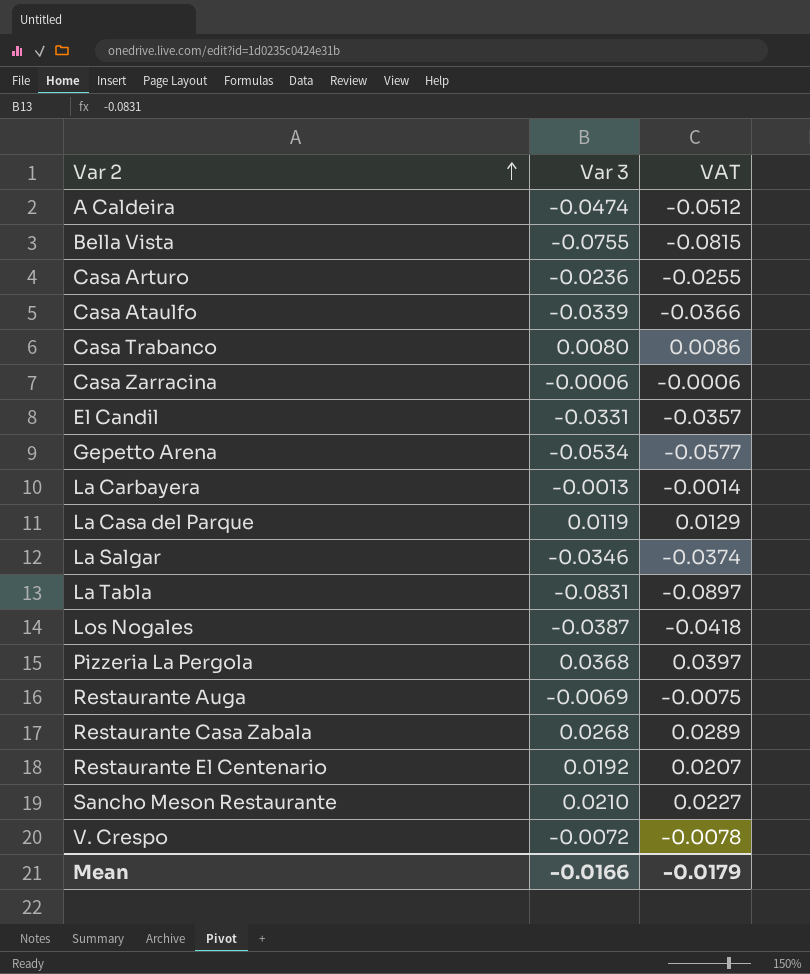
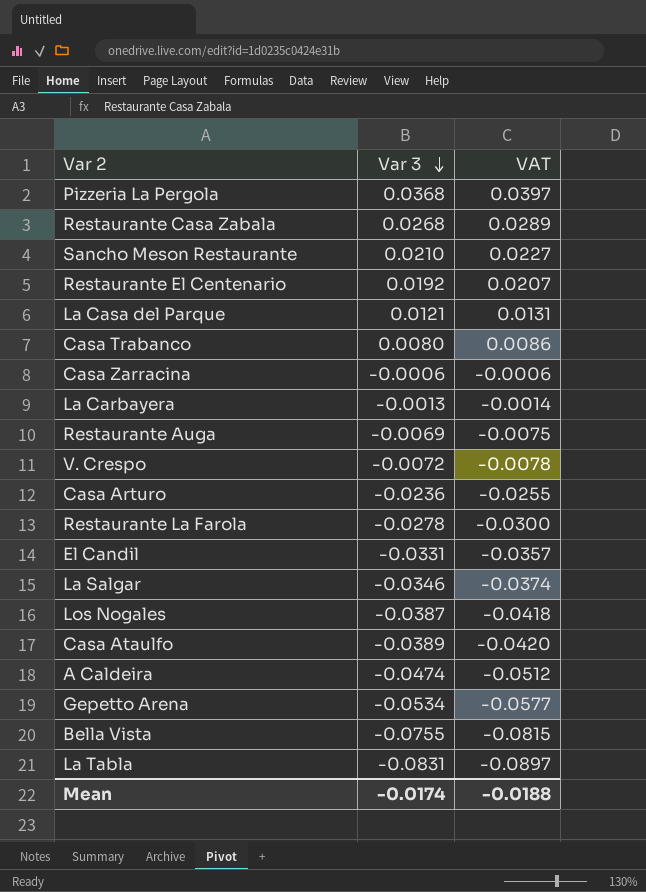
row order: Var 2 ascending -> Var 3 descending
La Casa del Parque | Var 3: 0.0119 -> 0.0121
La Casa del Parque | VAT: 0.0129 -> 0.0131
row Restaurante La Farola: none -> -0.0278 | -0.0300
Casa Ataulfo | Var 3: -0.0339 -> -0.0389
Casa Ataulfo | VAT: -0.0366 -> -0.0420
Mean | Var 3: -0.0166 -> -0.0174
Mean | VAT: -0.0179 -> -0.0188

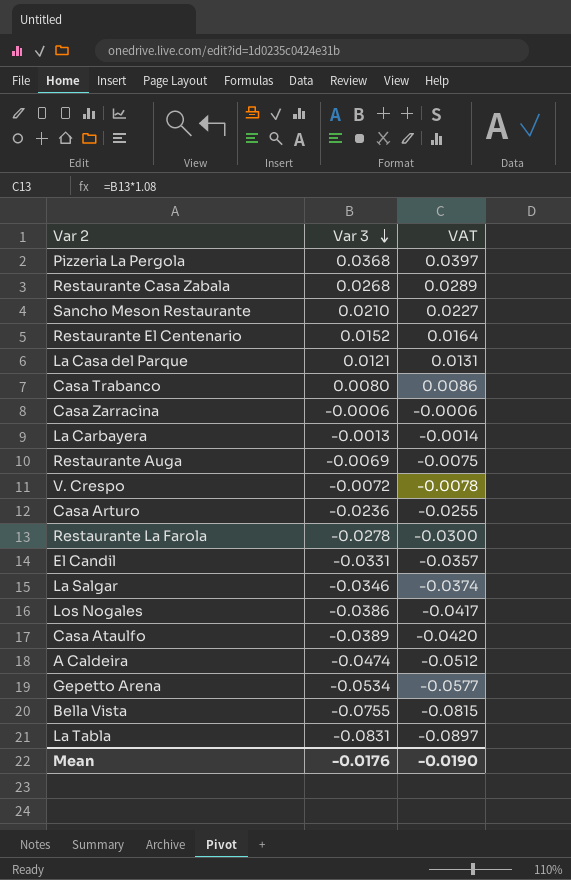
Restaurante El Centenario | Var 3: 0.0192 -> 0.0152
Restaurante El Centenario | VAT: 0.0207 -> 0.0164
Los Nogales | Var 3: -0.0387 -> -0.0386
Los Nogales | VAT: -0.0418 -> -0.0417
Mean | Var 3: -0.0174 -> -0.0176
Mean | VAT: -0.0188 -> -0.0190

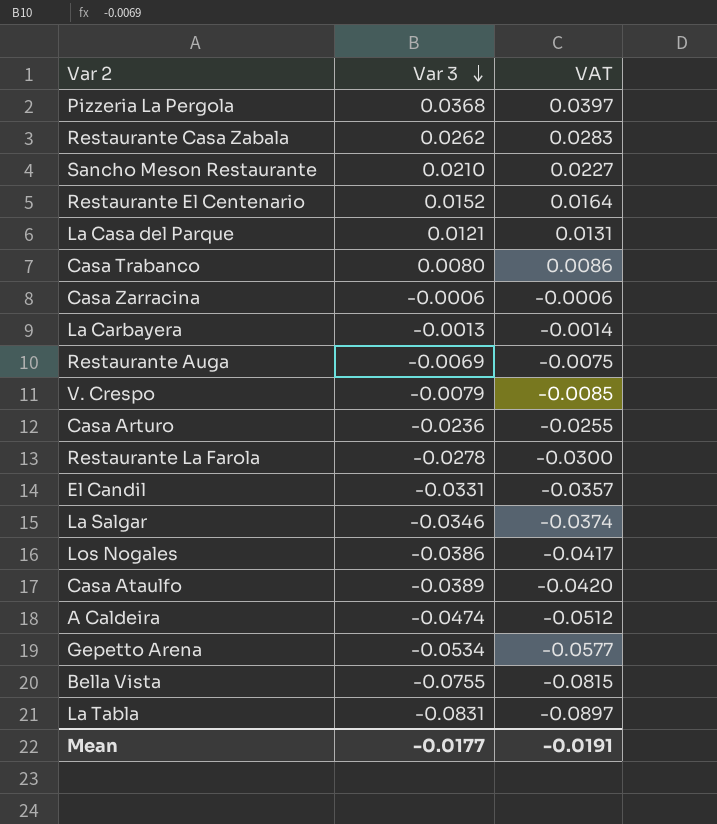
Restaurante Casa Zabala | Var 3: 0.0268 -> 0.0262
Restaurante Casa Zabala | VAT: 0.0289 -> 0.0283
V. Crespo | Var 3: -0.0072 -> -0.0079
V. Crespo | VAT: -0.0078 -> -0.0085
Mean | Var 3: -0.0176 -> -0.0177
Mean | VAT: -0.0190 -> -0.0191

